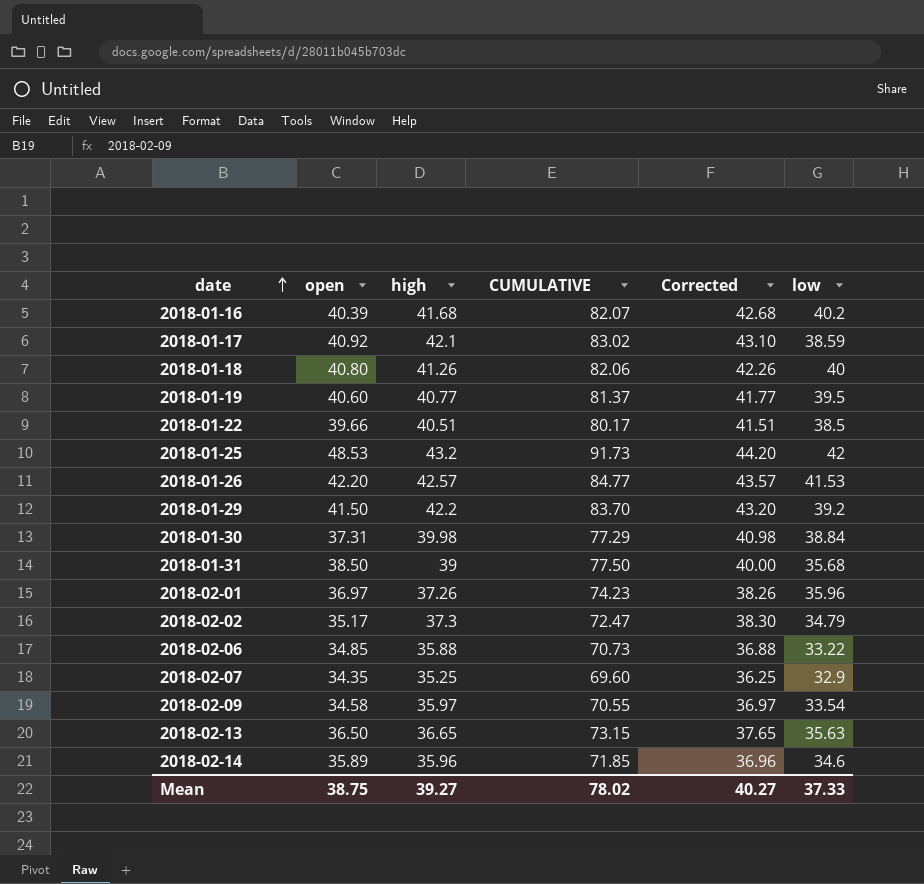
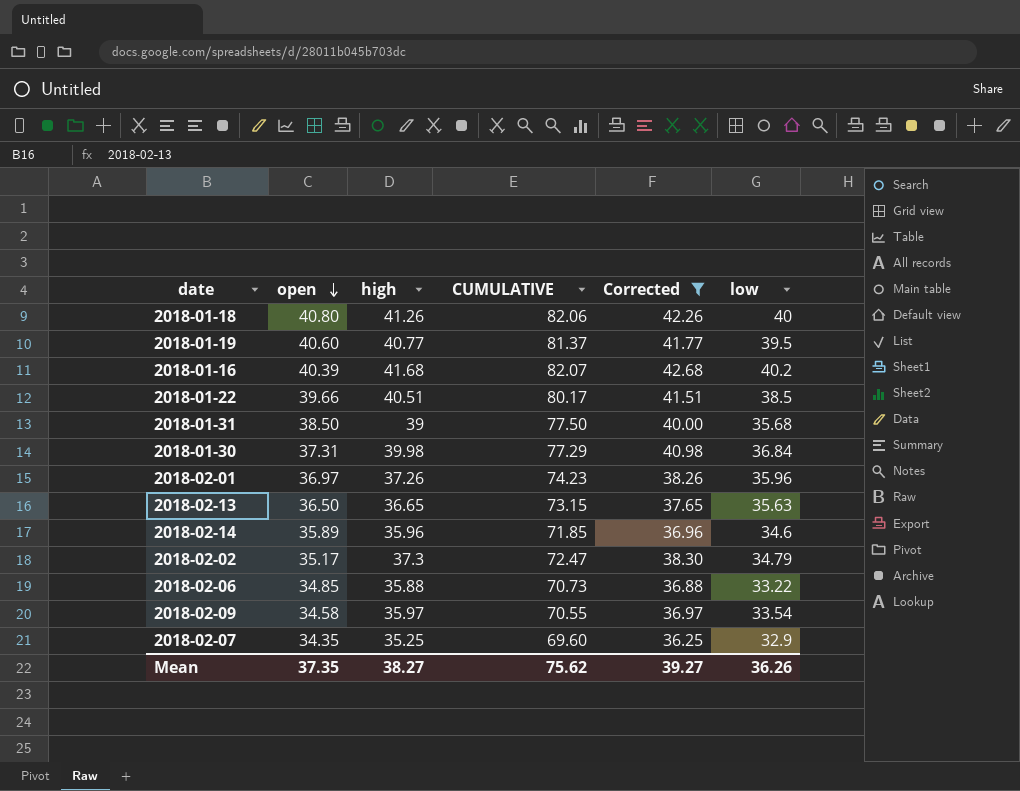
filter: none -> Corrected <= 42.68
row order: date ascending -> open descending
2018-01-30 | low: 38.84 -> 36.84
Mean | open: 38.75 -> 37.35
Mean | high: 39.27 -> 38.27
Mean | CUMULATIVE: 78.02 -> 75.62
Mean | Corrected: 40.27 -> 39.27
Mean | low: 37.33 -> 36.26

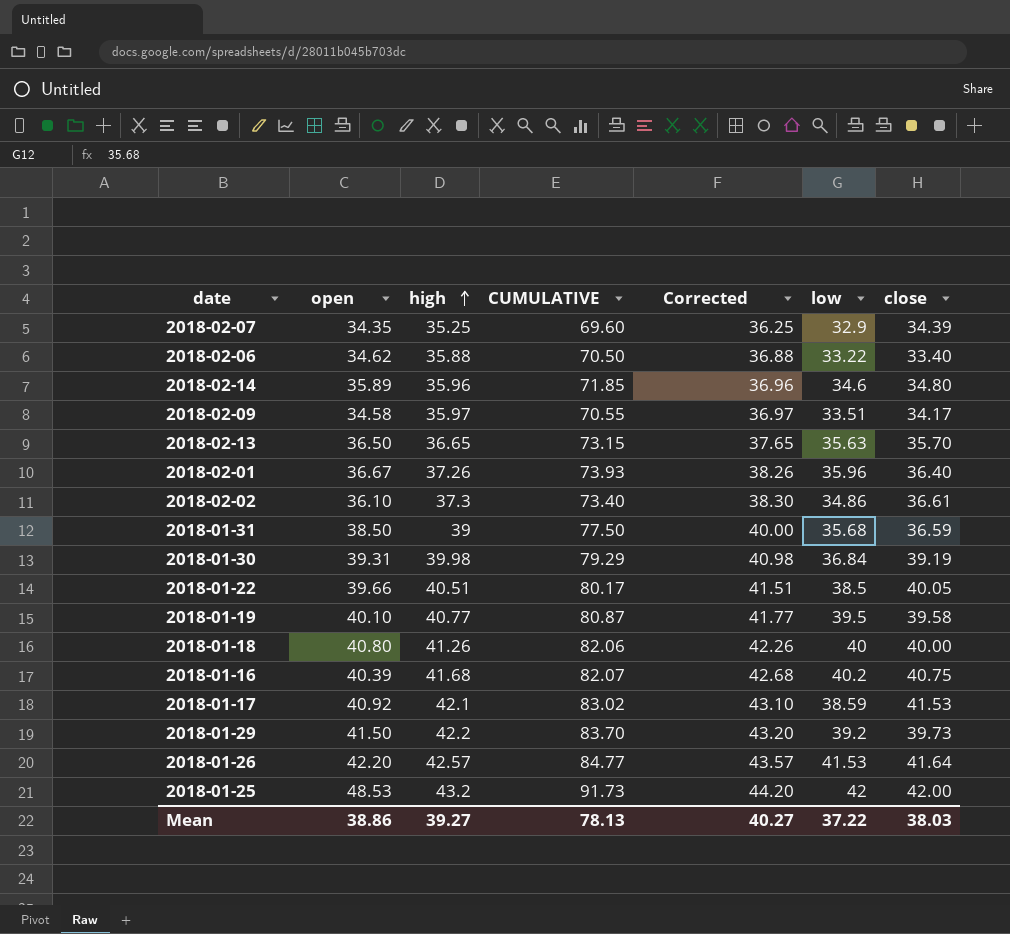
filter: Corrected <= 42.68 -> none
row order: open descending -> high ascending
column close | position: none -> 7
2018-02-06 | open: 34.85 -> 34.62
2018-02-06 | CUMULATIVE: 70.73 -> 70.50
2018-02-09 | low: 33.54 -> 33.51
2018-02-01 | open: 36.97 -> 36.67
2018-02-01 | CUMULATIVE: 74.23 -> 73.93
2018-02-02 | open: 35.17 -> 36.10
2018-02-02 | CUMULATIVE: 72.47 -> 73.40
2018-02-02 | low: 34.79 -> 34.86
2018-01-30 | open: 37.31 -> 39.31
2018-01-30 | CUMULATIVE: 77.29 -> 79.29
2018-01-19 | open: 40.60 -> 40.10
2018-01-19 | CUMULATIVE: 81.37 -> 80.87
Mean | open: 37.35 -> 38.86
Mean | high: 38.27 -> 39.27
Mean | CUMULATIVE: 75.62 -> 78.13
Mean | Corrected: 39.27 -> 40.27
Mean | low: 36.26 -> 37.22

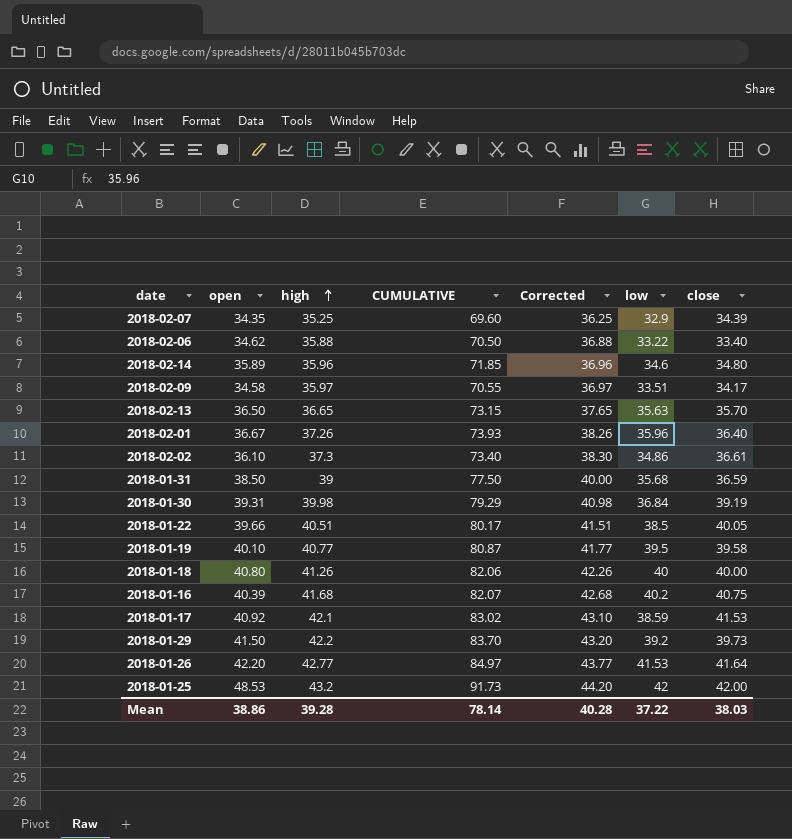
2018-01-26 | high: 42.57 -> 42.77
2018-01-26 | CUMULATIVE: 84.77 -> 84.97
2018-01-26 | Corrected: 43.57 -> 43.77
Mean | high: 39.27 -> 39.28
Mean | CUMULATIVE: 78.13 -> 78.14
Mean | Corrected: 40.27 -> 40.28

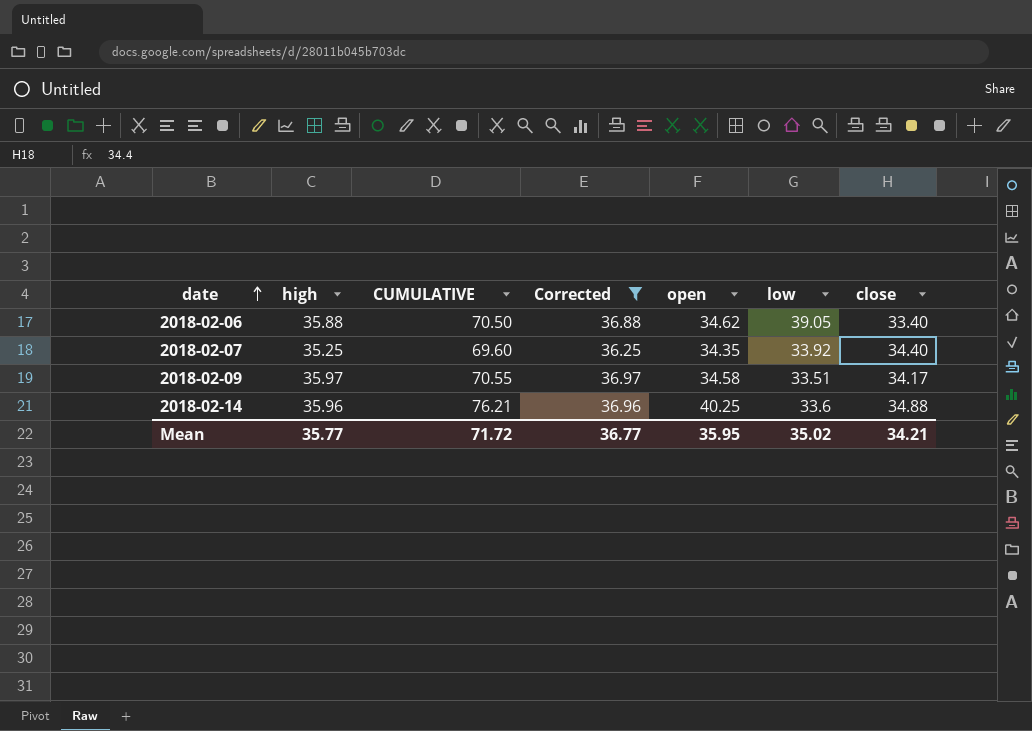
filter: none -> Corrected <= 36.97
row order: high ascending -> date ascending
column open | position: 2 -> 5
2018-02-06 | low: 33.22 -> 39.05
2018-02-07 | low: 32.9 -> 33.92
2018-02-07 | close: 34.39 -> 34.40
2018-02-14 | CUMULATIVE: 71.85 -> 76.21
2018-02-14 | open: 35.89 -> 40.25
2018-02-14 | low: 34.6 -> 33.6
2018-02-14 | close: 34.80 -> 34.88
Mean | high: 39.28 -> 35.77
Mean | CUMULATIVE: 78.14 -> 71.72
Mean | Corrected: 40.28 -> 36.77
Mean | open: 38.86 -> 35.95
Mean | low: 37.22 -> 35.02
Mean | close: 38.03 -> 34.21

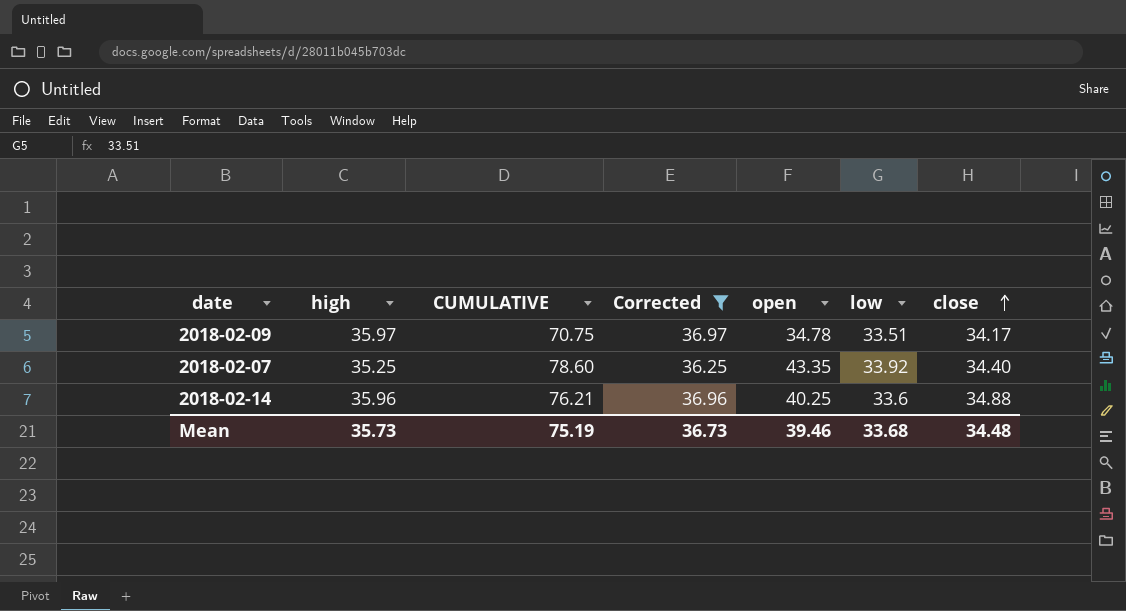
row order: date ascending -> close ascending
row 2018-02-06: 35.88 | 70.50 | 36.88 | 34.62 | 39.05 | 33.40 -> none
2018-02-09 | CUMULATIVE: 70.55 -> 70.75
2018-02-09 | open: 34.58 -> 34.78
2018-02-07 | CUMULATIVE: 69.60 -> 78.60
2018-02-07 | open: 34.35 -> 43.35
Mean | high: 35.77 -> 35.73
Mean | CUMULATIVE: 71.72 -> 75.19
Mean | Corrected: 36.77 -> 36.73
Mean | open: 35.95 -> 39.46
Mean | low: 35.02 -> 33.68
Mean | close: 34.21 -> 34.48

